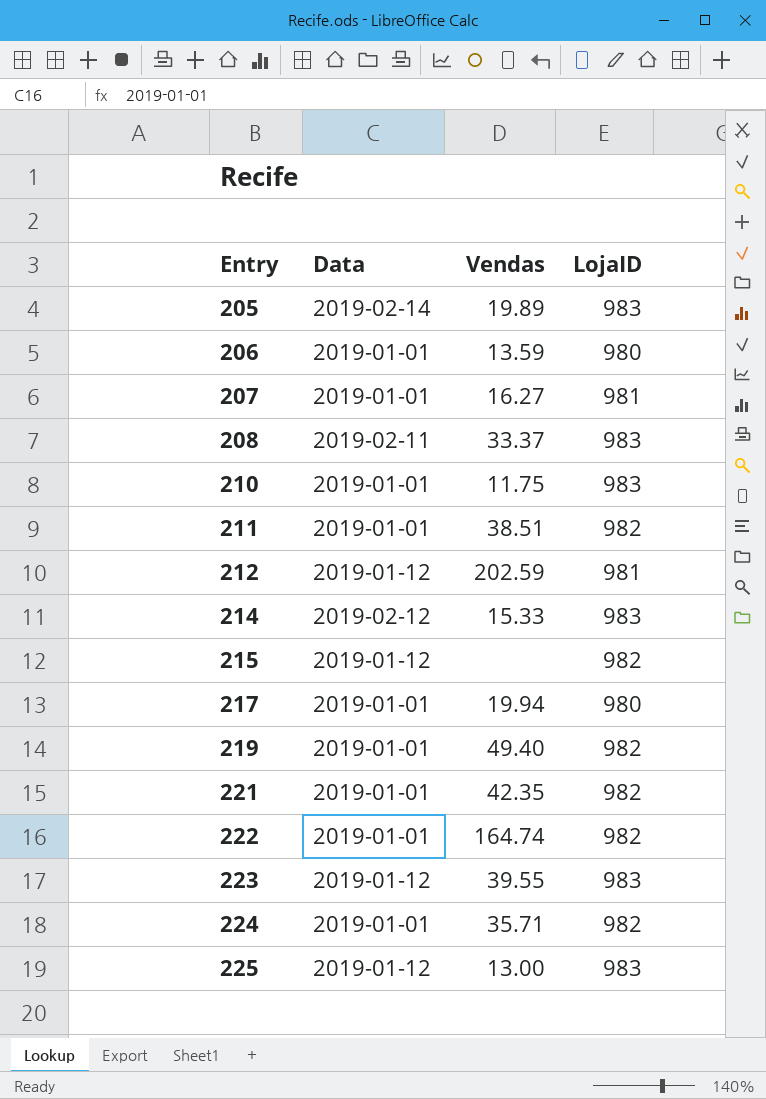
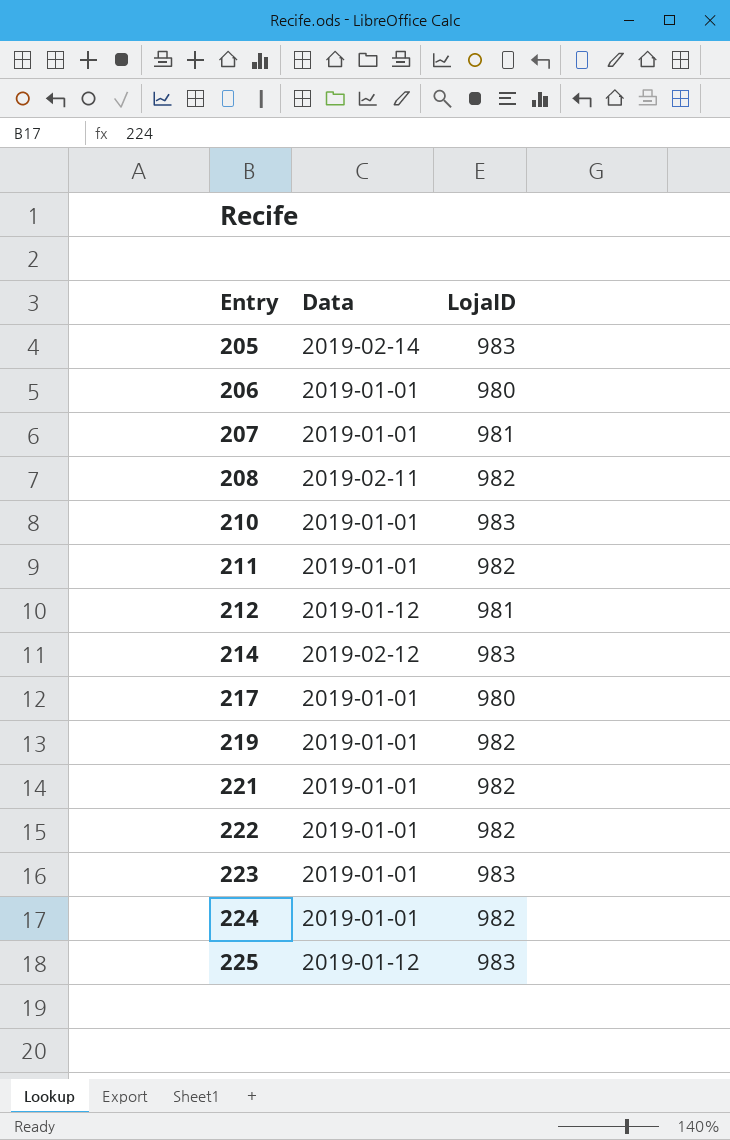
column Vendas | position: 3 -> none
row 215: 2019-01-12 | none | 982 -> none
208 | LojaID: 983 -> 982
223 | Data: 2019-01-12 -> 2019-01-01

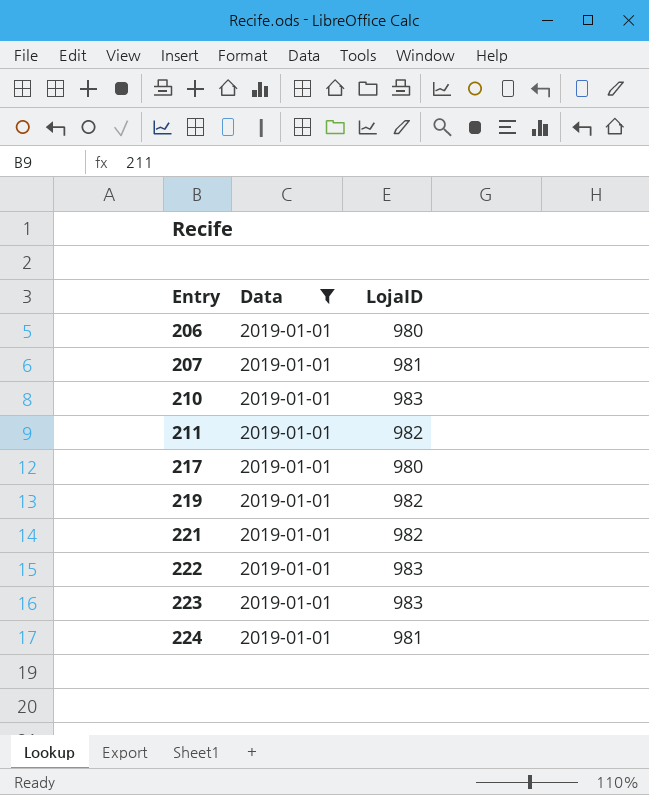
filter: none -> Data = 2019-01-01
222 | LojaID: 982 -> 983
224 | LojaID: 982 -> 981

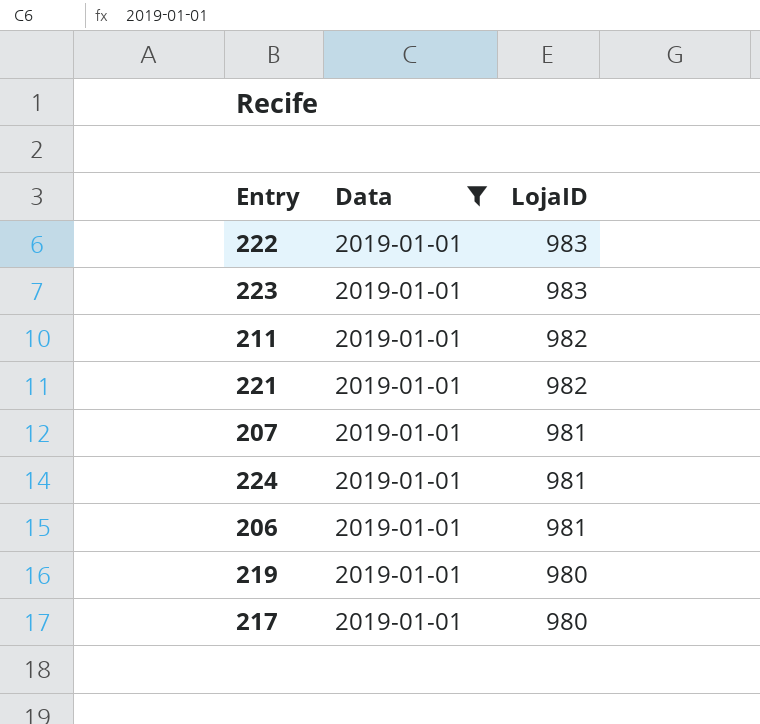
row order: Entry ascending -> LojaID descending
row 210: 2019-01-01 | 983 -> none
206 | LojaID: 980 -> 981
219 | LojaID: 982 -> 980

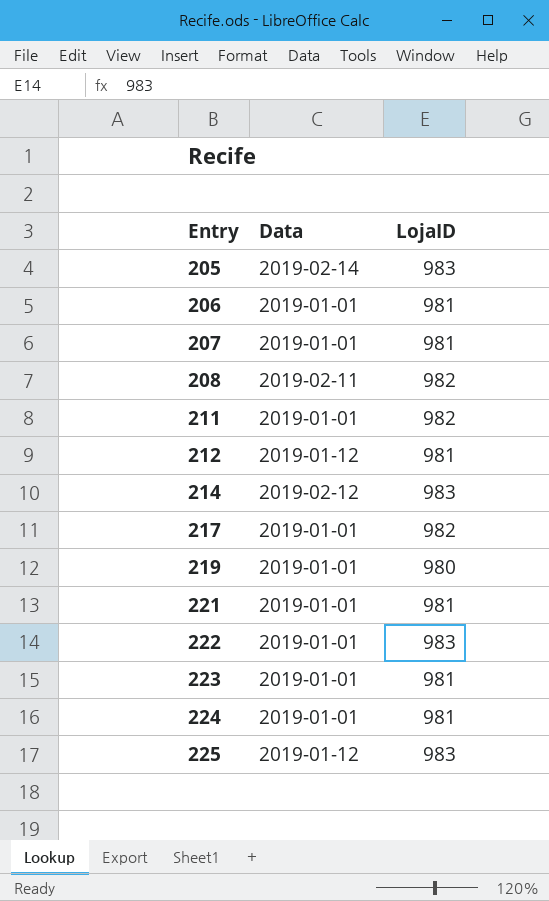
filter: Data = 2019-01-01 -> none
row order: LojaID descending -> Entry ascending
217 | LojaID: 980 -> 982
221 | LojaID: 982 -> 981
223 | LojaID: 983 -> 981

